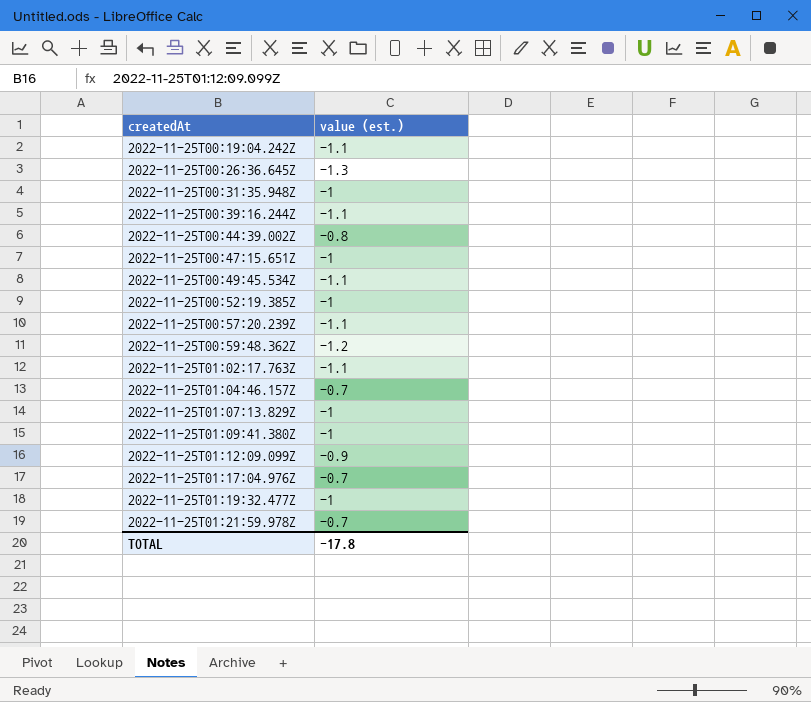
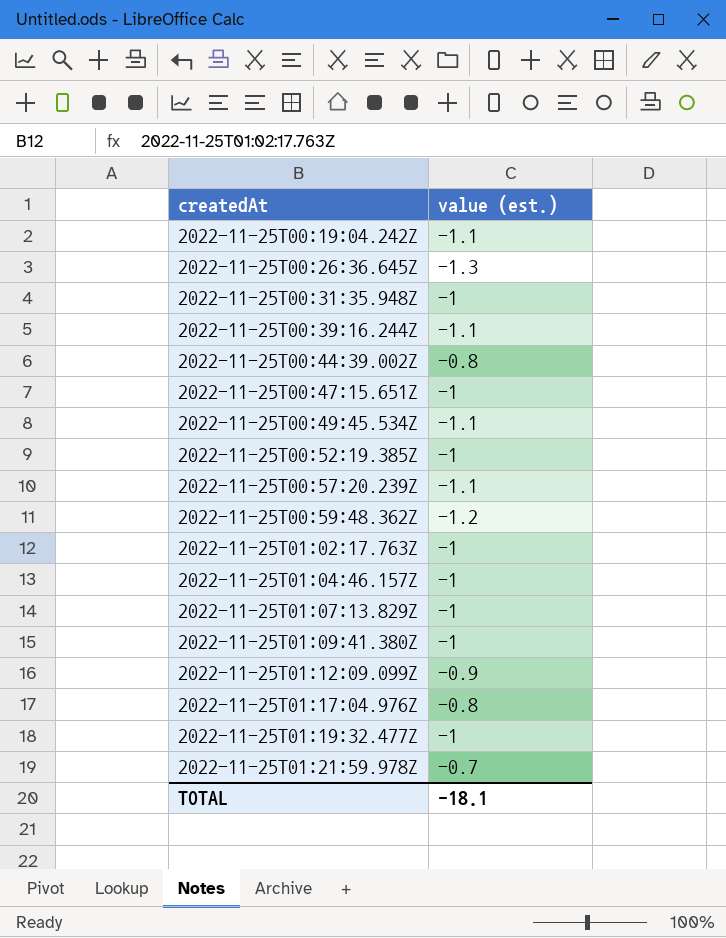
2022-11-25T01:02:17.763Z | value (est.): -1.1 -> -1
2022-11-25T01:04:46.157Z | value (est.): -0.7 -> -1
2022-11-25T01:17:04.976Z | value (est.): -0.7 -> -0.8
TOTAL | value (est.): -17.8 -> -18.1

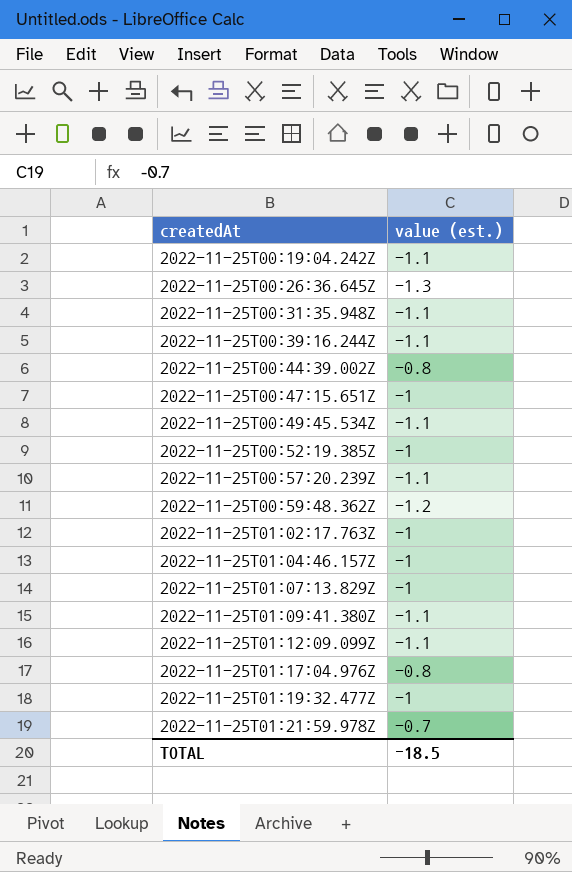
2022-11-25T00:31:35.948Z | value (est.): -1 -> -1.1
2022-11-25T01:09:41.380Z | value (est.): -1 -> -1.1
2022-11-25T01:12:09.099Z | value (est.): -0.9 -> -1.1
TOTAL | value (est.): -18.1 -> -18.5

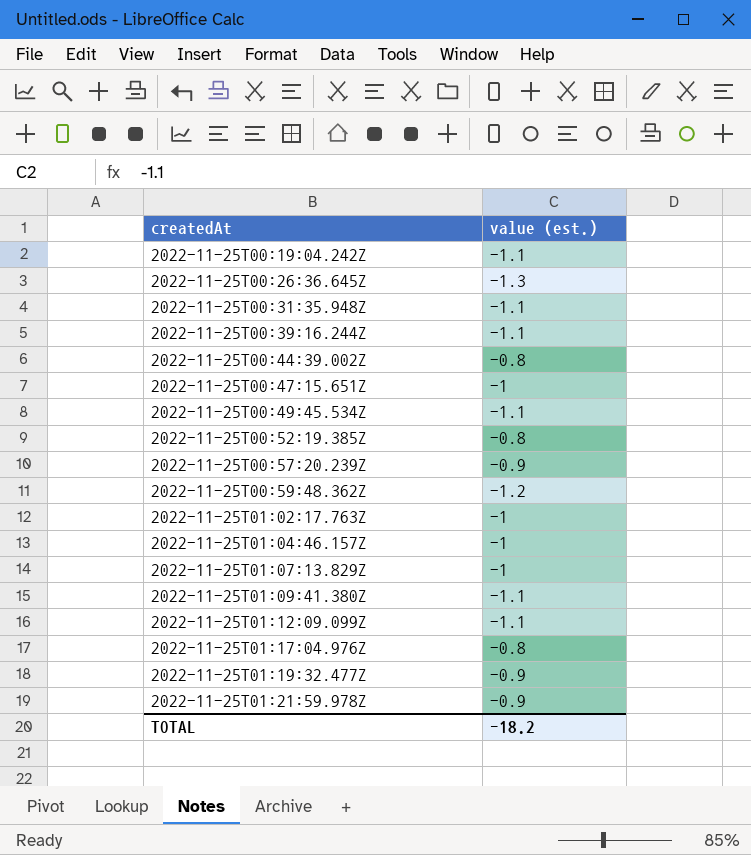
2022-11-25T00:52:19.385Z | value (est.): -1 -> -0.8
2022-11-25T00:57:20.239Z | value (est.): -1.1 -> -0.9
2022-11-25T01:19:32.477Z | value (est.): -1 -> -0.9
2022-11-25T01:21:59.978Z | value (est.): -0.7 -> -0.9
TOTAL | value (est.): -18.5 -> -18.2

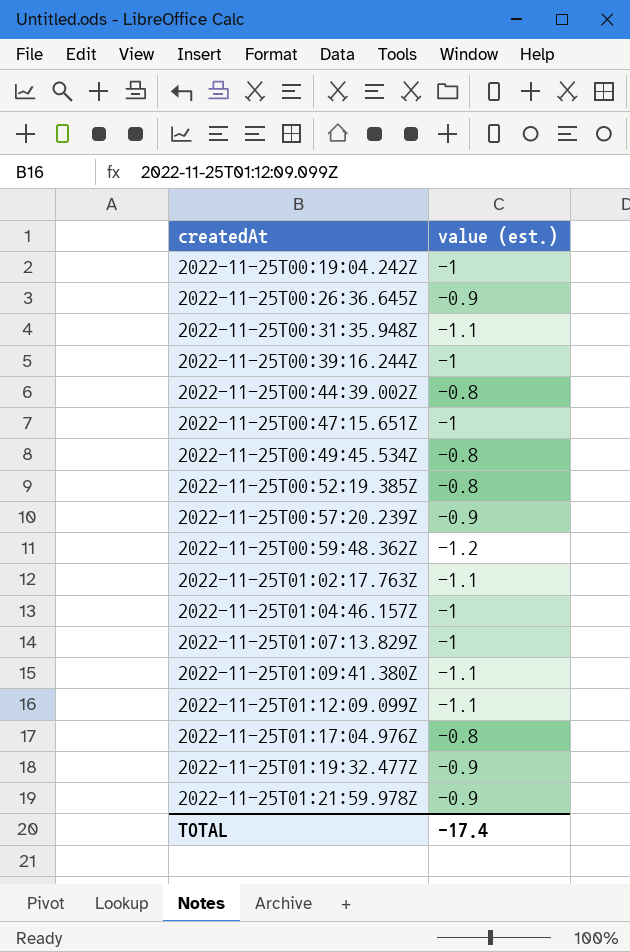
2022-11-25T00:19:04.242Z | value (est.): -1.1 -> -1
2022-11-25T00:26:36.645Z | value (est.): -1.3 -> -0.9
2022-11-25T00:39:16.244Z | value (est.): -1.1 -> -1
2022-11-25T00:49:45.534Z | value (est.): -1.1 -> -0.8
2022-11-25T01:02:17.763Z | value (est.): -1 -> -1.1
TOTAL | value (est.): -18.2 -> -17.4

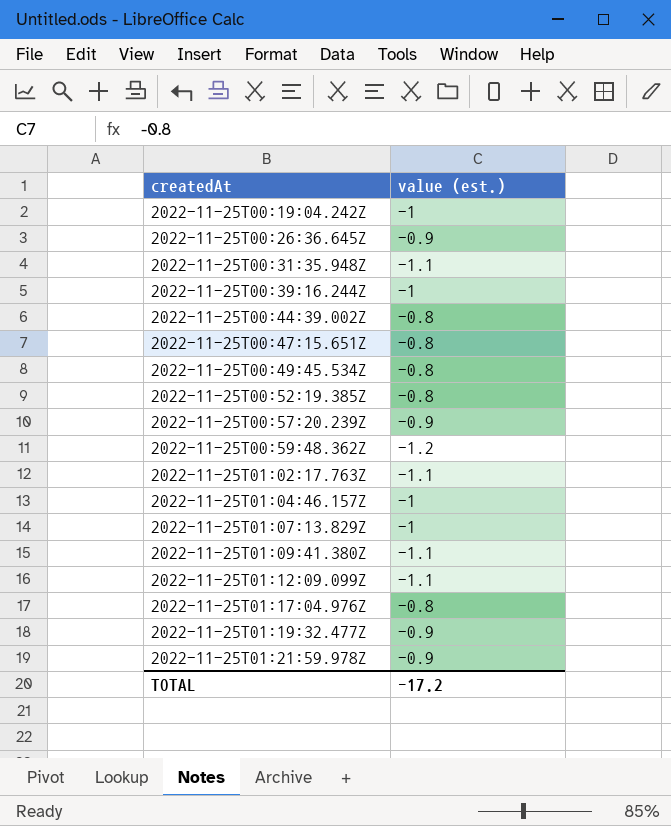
2022-11-25T00:47:15.651Z | value (est.): -1 -> -0.8
TOTAL | value (est.): -17.4 -> -17.2

